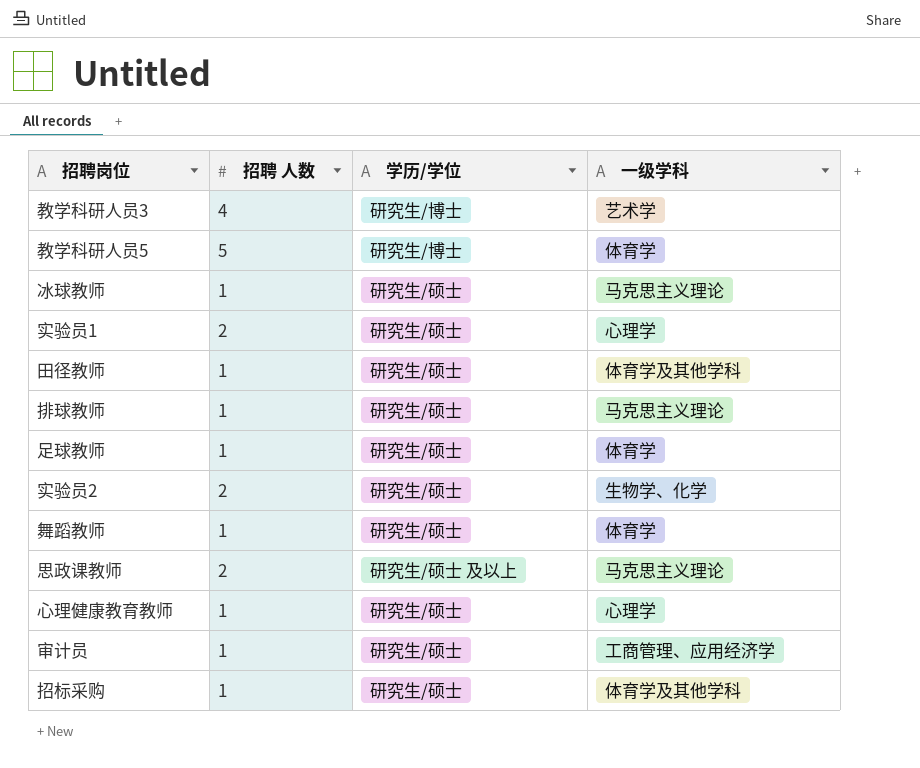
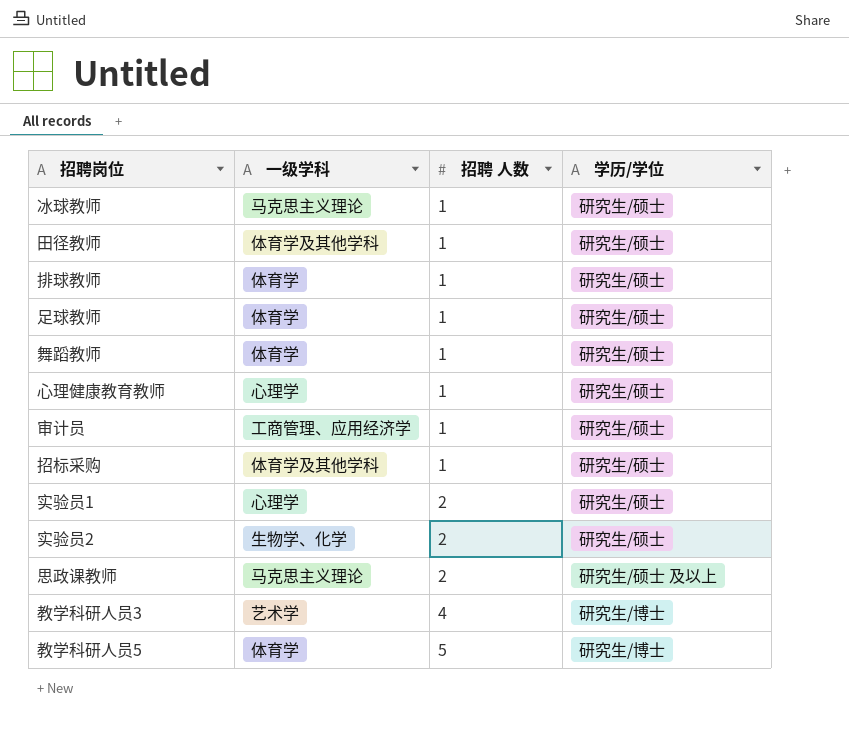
row order: none -> 招聘 人数 ascending
column 一级学科 | position: 4 -> 2
排球教师 | 一级学科: 马克思主义理论 -> 体育学

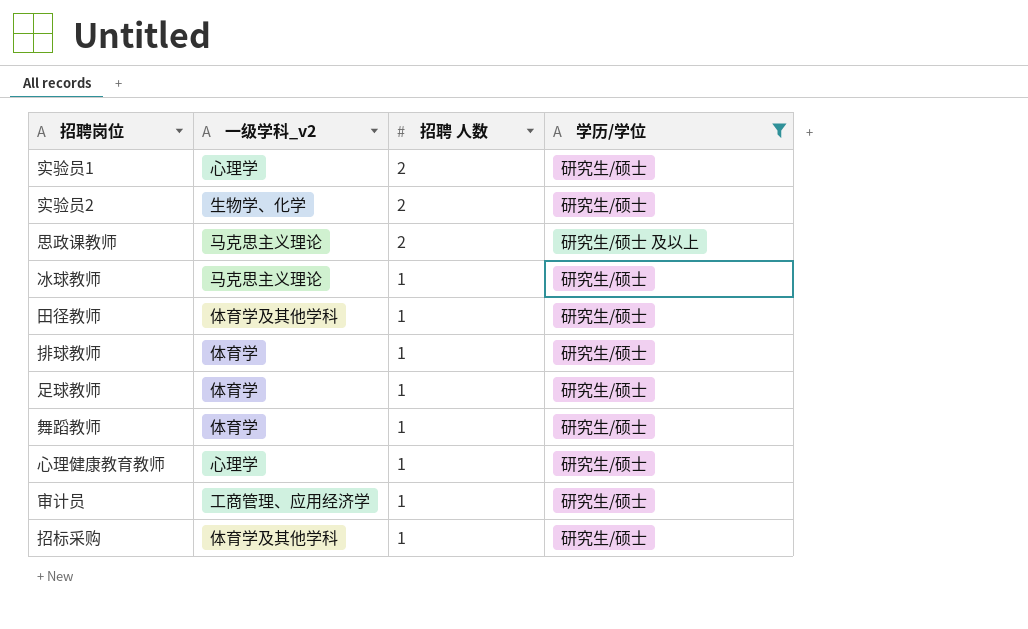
filter: none -> 学历/学位 != 研究生/博士
row order: 招聘 人数 ascending -> 招聘 人数 descending
column name: 一级学科 -> 一级学科_v2

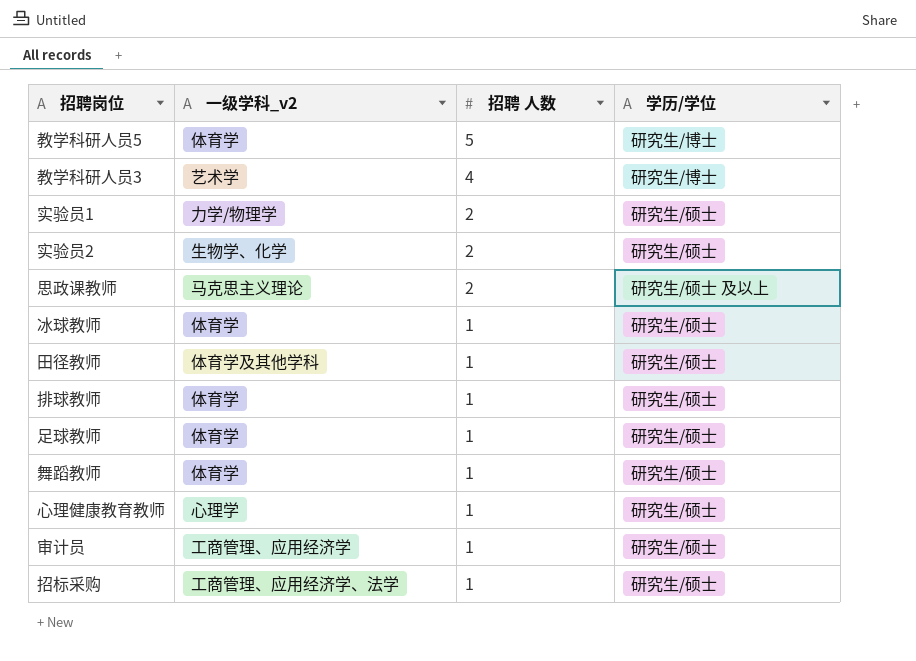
filter: 学历/学位 != 研究生/博士 -> none
实验员1 | 一级学科_v2: 心理学 -> 力学/物理学
冰球教师 | 一级学科_v2: 马克思主义理论 -> 体育学
招标采购 | 一级学科_v2: 体育学及其他学科 -> 工商管理、应用经济学、法学

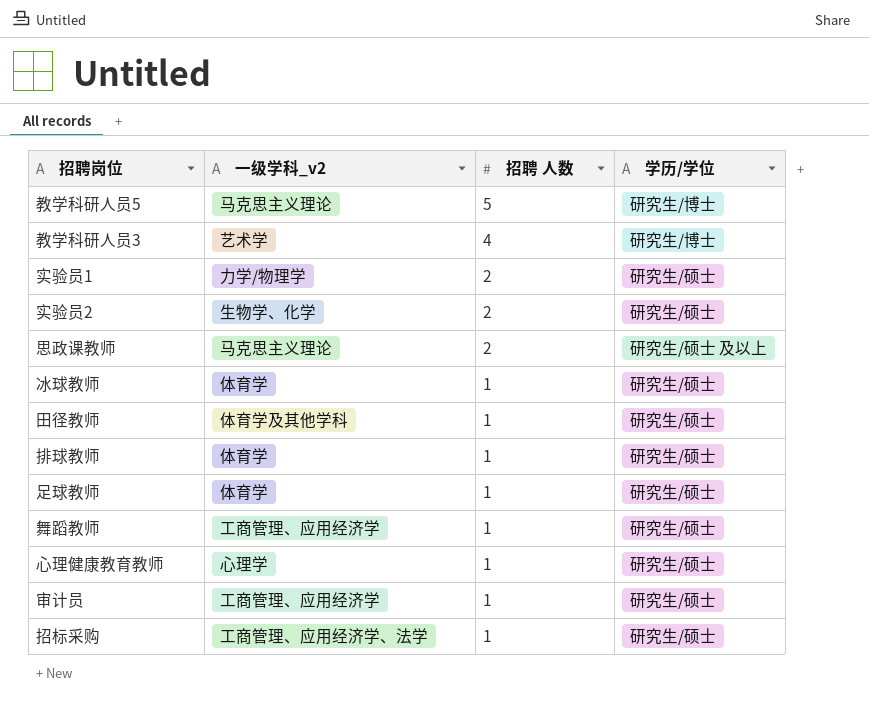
教学科研人员5 | 一级学科_v2: 体育学 -> 马克思主义理论
舞蹈教师 | 一级学科_v2: 体育学 -> 工商管理、应用经济学

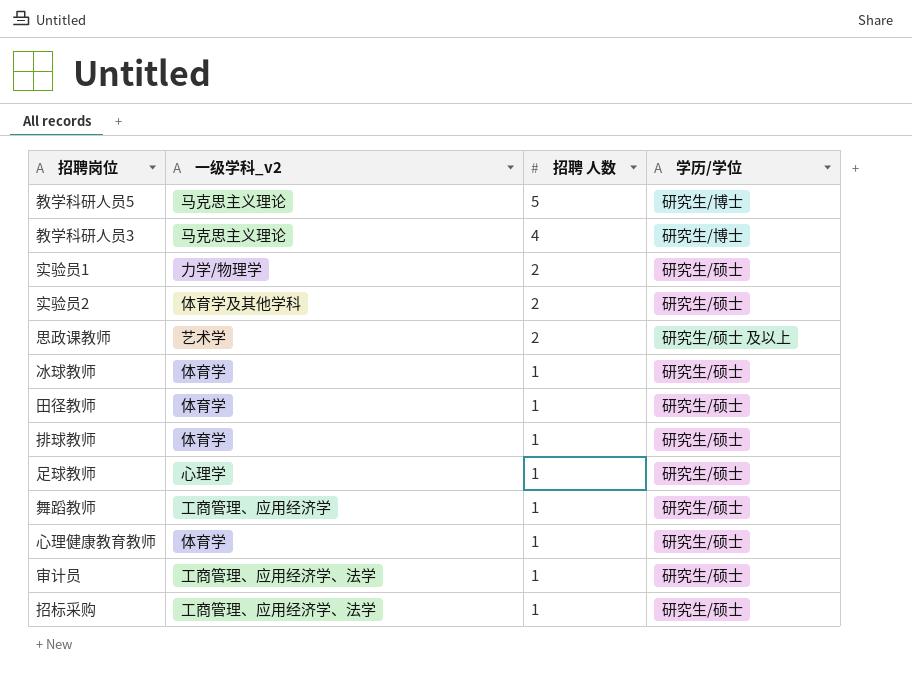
教学科研人员3 | 一级学科_v2: 艺术学 -> 马克思主义理论
实验员2 | 一级学科_v2: 生物学、化学 -> 体育学及其他学科
思政课教师 | 一级学科_v2: 马克思主义理论 -> 艺术学
田径教师 | 一级学科_v2: 体育学及其他学科 -> 体育学
足球教师 | 一级学科_v2: 体育学 -> 心理学
心理健康教育教师 | 一级学科_v2: 心理学 -> 体育学
审计员 | 一级学科_v2: 工商管理、应用经济学 -> 工商管理、应用经济学、法学

